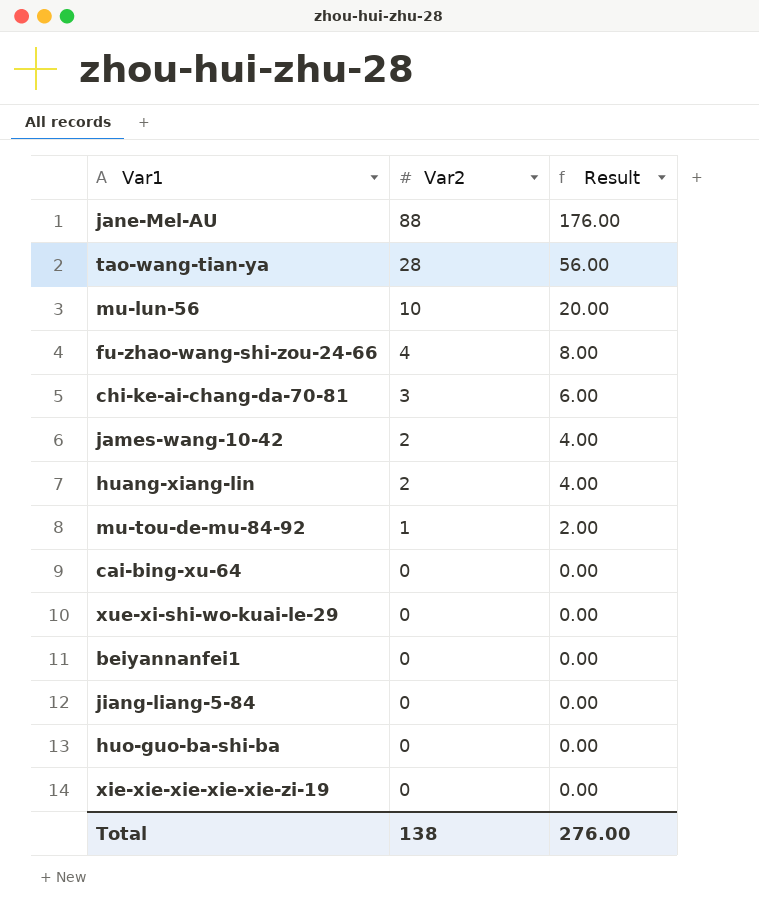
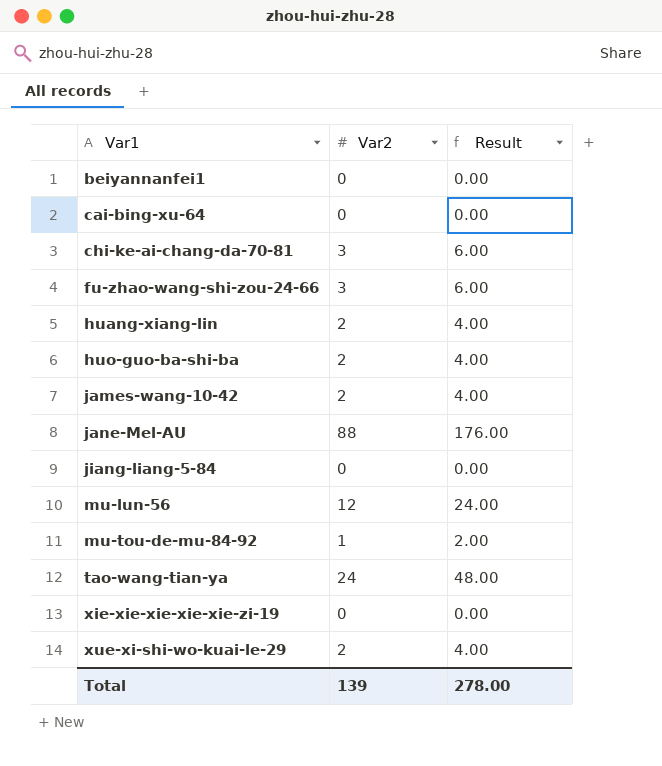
row order: Var2 descending -> Var1 ascending
fu-zhao-wang-shi-zou-24-66 | Var2: 4 -> 3
fu-zhao-wang-shi-zou-24-66 | Result: 8.00 -> 6.00
huo-guo-ba-shi-ba | Var2: 0 -> 2
huo-guo-ba-shi-ba | Result: 0.00 -> 4.00
mu-lun-56 | Var2: 10 -> 12
mu-lun-56 | Result: 20.00 -> 24.00
tao-wang-tian-ya | Var2: 28 -> 24
tao-wang-tian-ya | Result: 56.00 -> 48.00
xue-xi-shi-wo-kuai-le-29 | Var2: 0 -> 2
xue-xi-shi-wo-kuai-le-29 | Result: 0.00 -> 4.00
Total | Var2: 138 -> 139
Total | Result: 276.00 -> 278.00

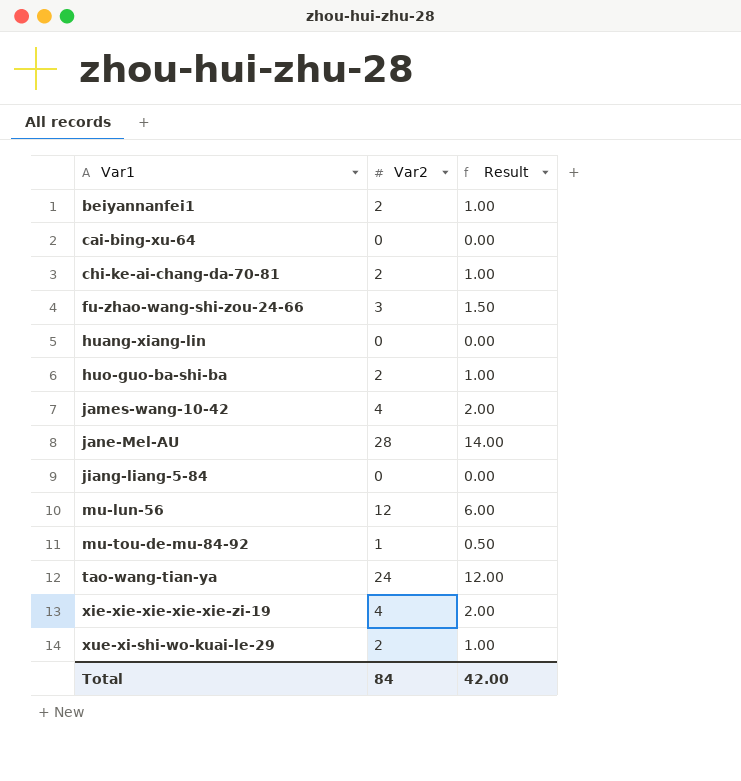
column Result | formula: [Var2] * 2 -> [Var2] * 0.5
beiyannanfei1 | Var2: 0 -> 2
chi-ke-ai-chang-da-70-81 | Var2: 3 -> 2
huang-xiang-lin | Var2: 2 -> 0
james-wang-10-42 | Var2: 2 -> 4
jane-Mel-AU | Var2: 88 -> 28
xie-xie-xie-xie-xie-zi-19 | Var2: 0 -> 4
Total | Var2: 139 -> 84
Total | Result: 278.00 -> 42.00

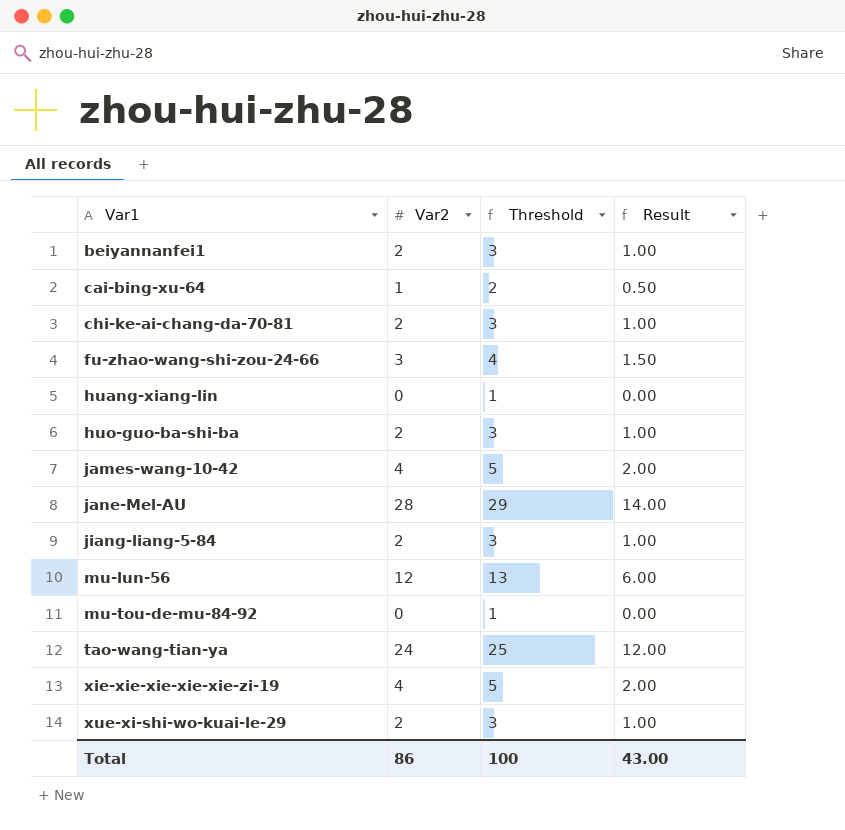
column Threshold | formula: none -> [Var2] + 1
cai-bing-xu-64 | Var2: 0 -> 1
cai-bing-xu-64 | Result: 0.00 -> 0.50
jiang-liang-5-84 | Var2: 0 -> 2
jiang-liang-5-84 | Result: 0.00 -> 1.00
mu-tou-de-mu-84-92 | Var2: 1 -> 0
mu-tou-de-mu-84-92 | Result: 0.50 -> 0.00
Total | Var2: 84 -> 86
Total | Result: 42.00 -> 43.00

